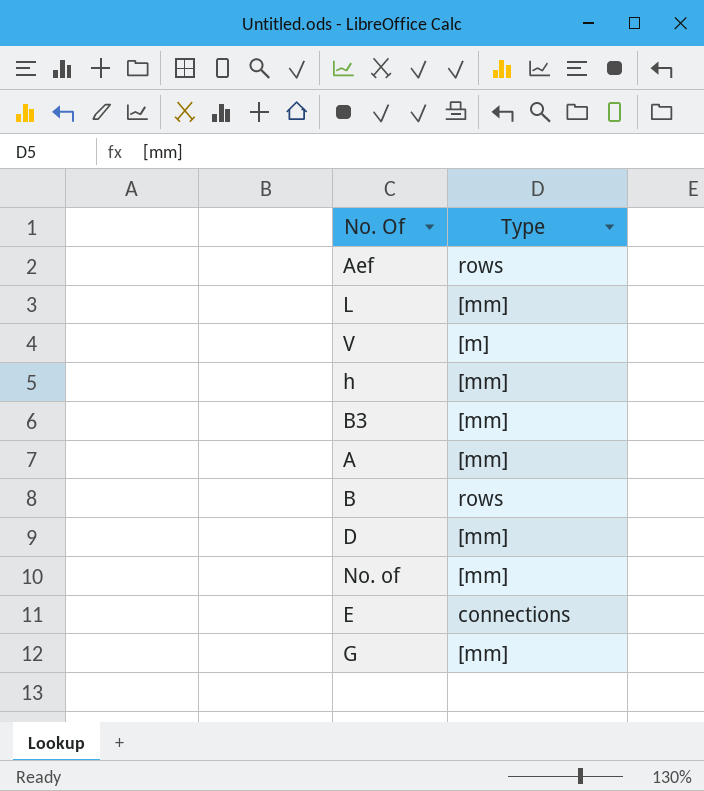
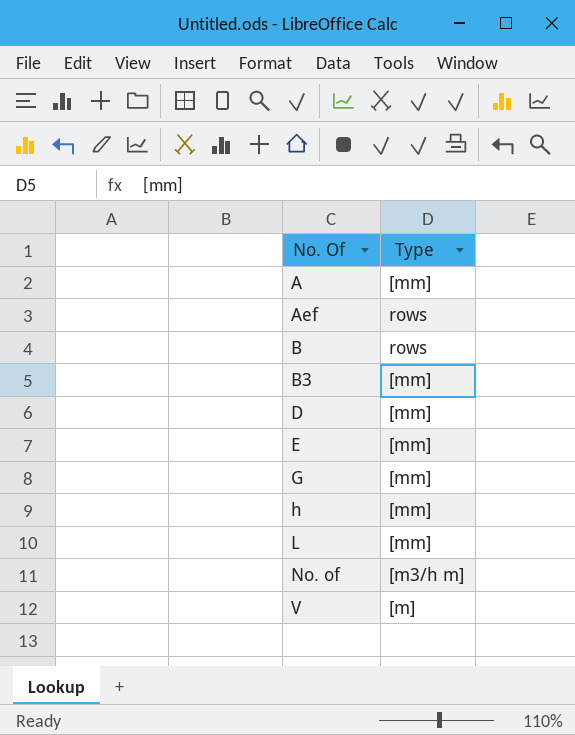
row order: none -> No. Of ascending
E | Type: connections -> [mm]
No. of | Type: [mm] -> [m3/h m]

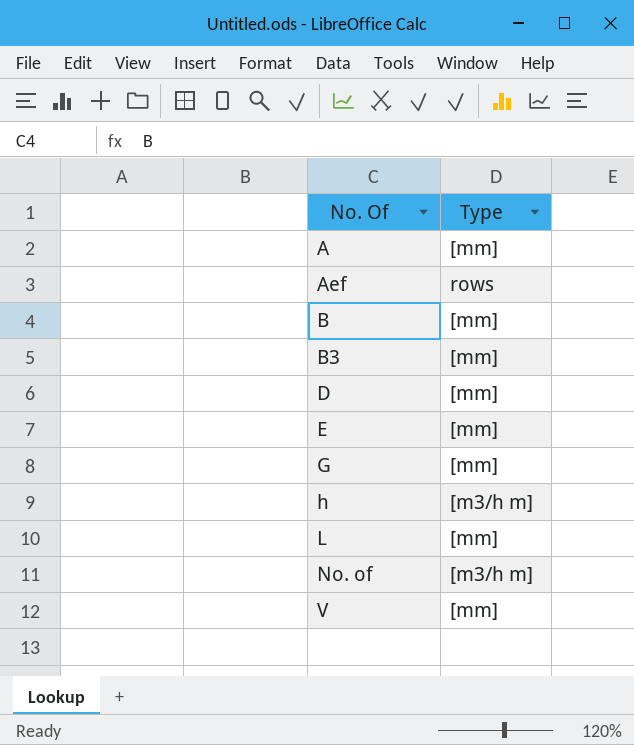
B | Type: rows -> [mm]
h | Type: [mm] -> [m3/h m]
V | Type: [m] -> [mm]

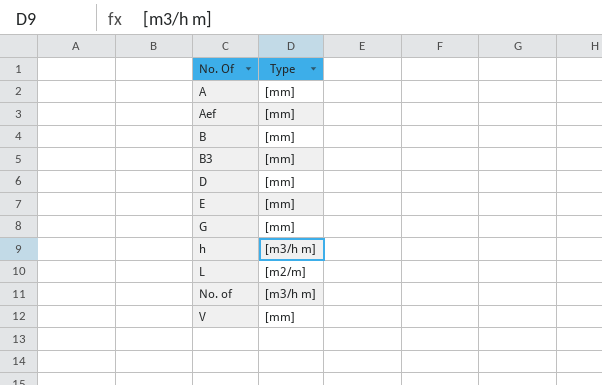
Aef | Type: rows -> [mm]
L | Type: [mm] -> [m2/m]

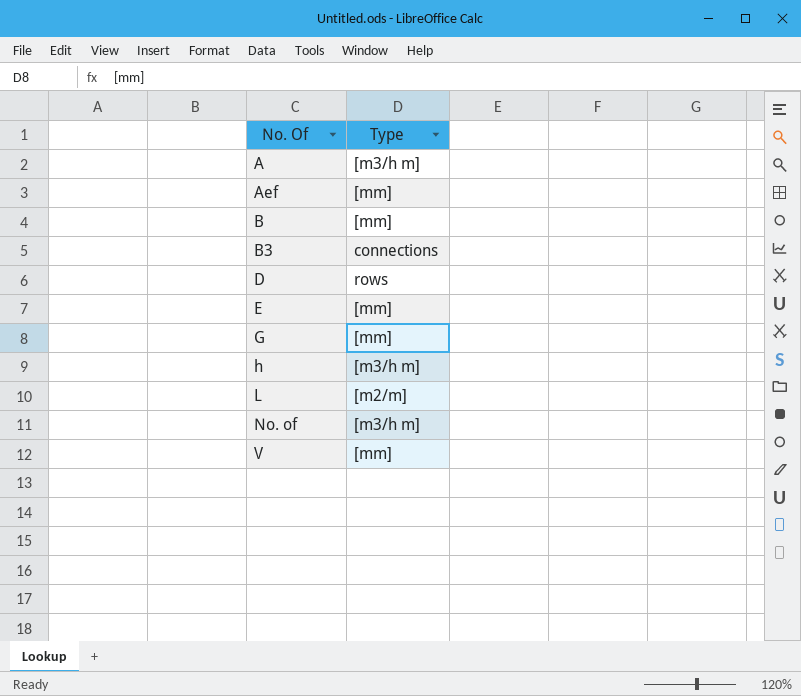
A | Type: [mm] -> [m3/h m]
B3 | Type: [mm] -> connections
D | Type: [mm] -> rows

